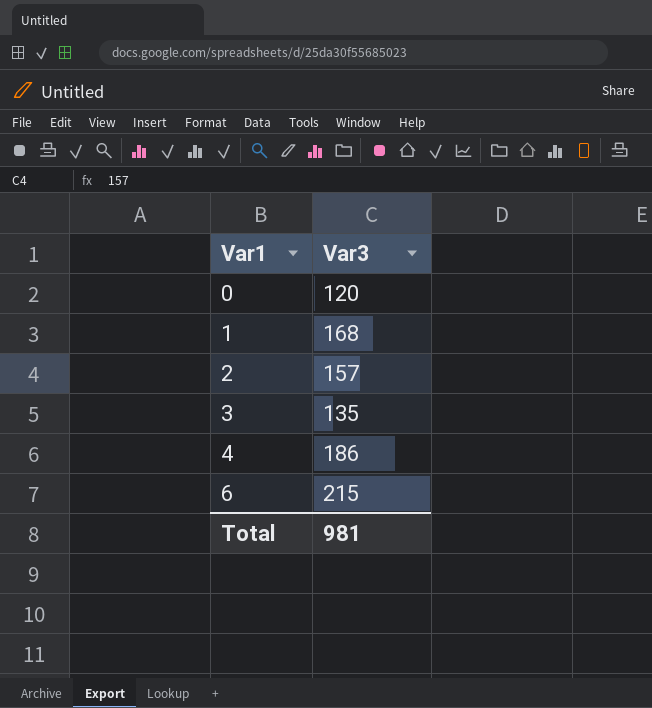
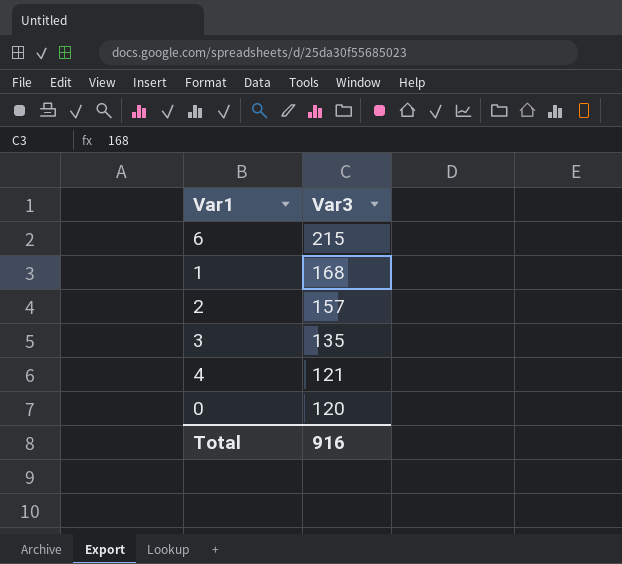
row order: Var1 ascending -> Var3 descending
4 | Var3: 186 -> 121
Total | Var3: 981 -> 916

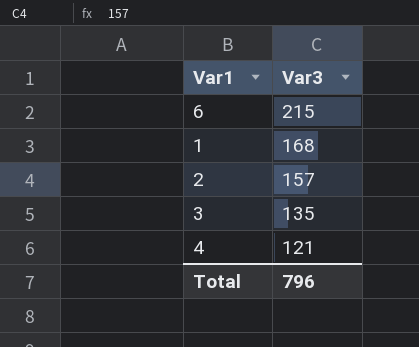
row 0: 120 -> none
Total | Var3: 916 -> 796

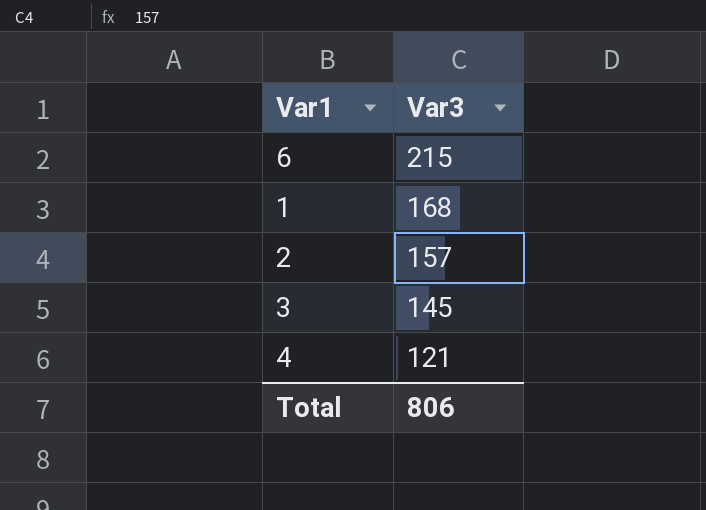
3 | Var3: 135 -> 145
Total | Var3: 796 -> 806

